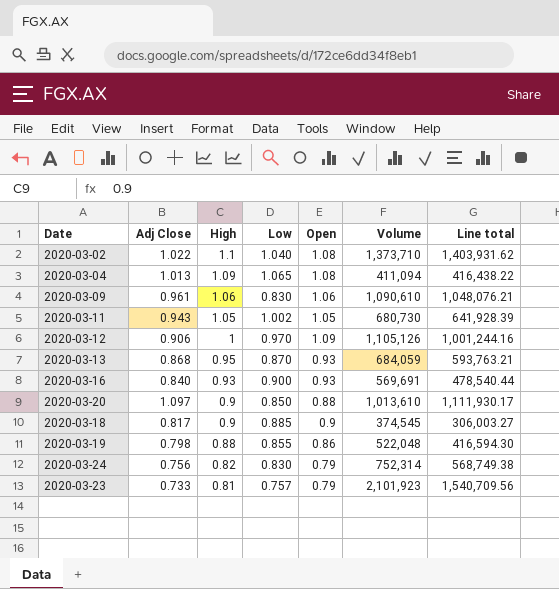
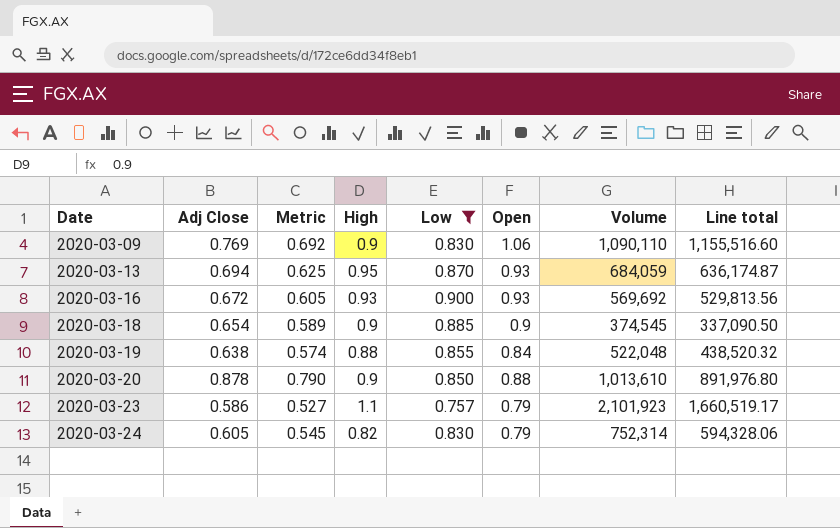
filter: none -> Low <= 0.900
row order: High descending -> Date ascending
column Metric | formula: none -> [Adj Close] * 0.9
column Line total | formula: [Adj Close] * [Volume] -> [Open] * [Volume]
2020-03-09 | Adj Close: 0.961 -> 0.769
2020-03-09 | High: 1.06 -> 0.9
2020-03-09 | Volume: 1,090,610 -> 1,090,110
2020-03-13 | Adj Close: 0.868 -> 0.694
2020-03-16 | Adj Close: 0.840 -> 0.672
2020-03-16 | Volume: 569,691 -> 569,692
2020-03-18 | Adj Close: 0.817 -> 0.654
2020-03-19 | Adj Close: 0.798 -> 0.638
2020-03-19 | Open: 0.86 -> 0.84
2020-03-20 | Adj Close: 1.097 -> 0.878
2020-03-23 | Adj Close: 0.733 -> 0.586
2020-03-23 | High: 0.81 -> 1.1
2020-03-24 | Adj Close: 0.756 -> 0.605

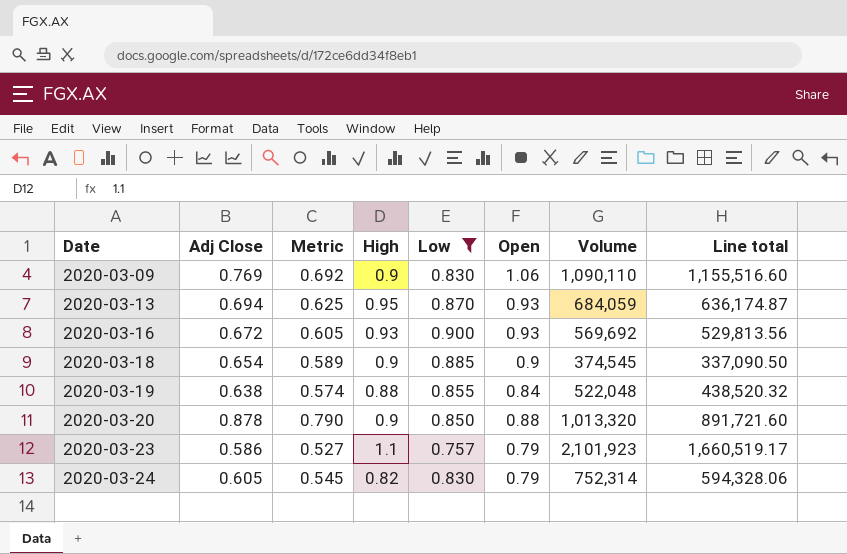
2020-03-20 | Volume: 1,013,610 -> 1,013,320
2020-03-20 | Line total: 891,976.80 -> 891,721.60

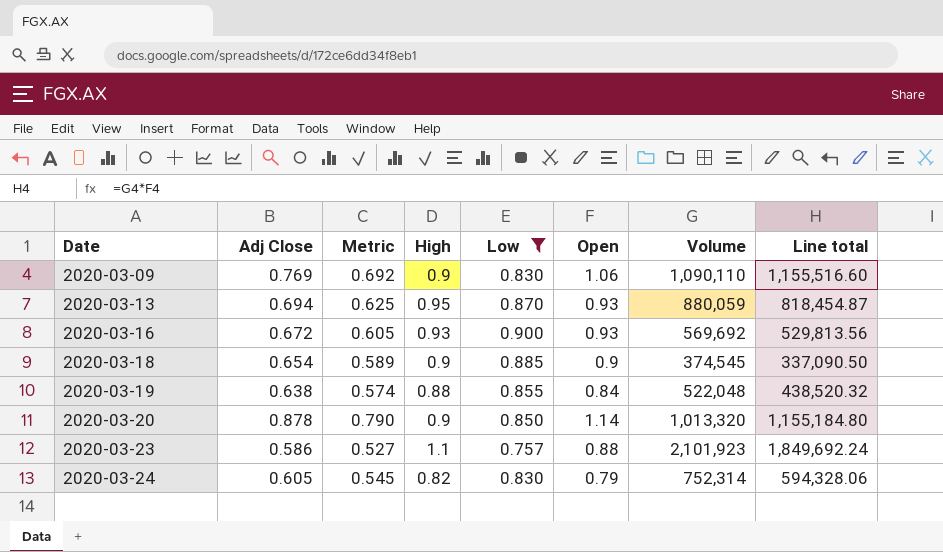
2020-03-13 | Volume: 684,059 -> 880,059
2020-03-13 | Line total: 636,174.87 -> 818,454.87
2020-03-20 | Open: 0.88 -> 1.14
2020-03-20 | Line total: 891,721.60 -> 1,155,184.80
2020-03-23 | Open: 0.79 -> 0.88
2020-03-23 | Line total: 1,660,519.17 -> 1,849,692.24

